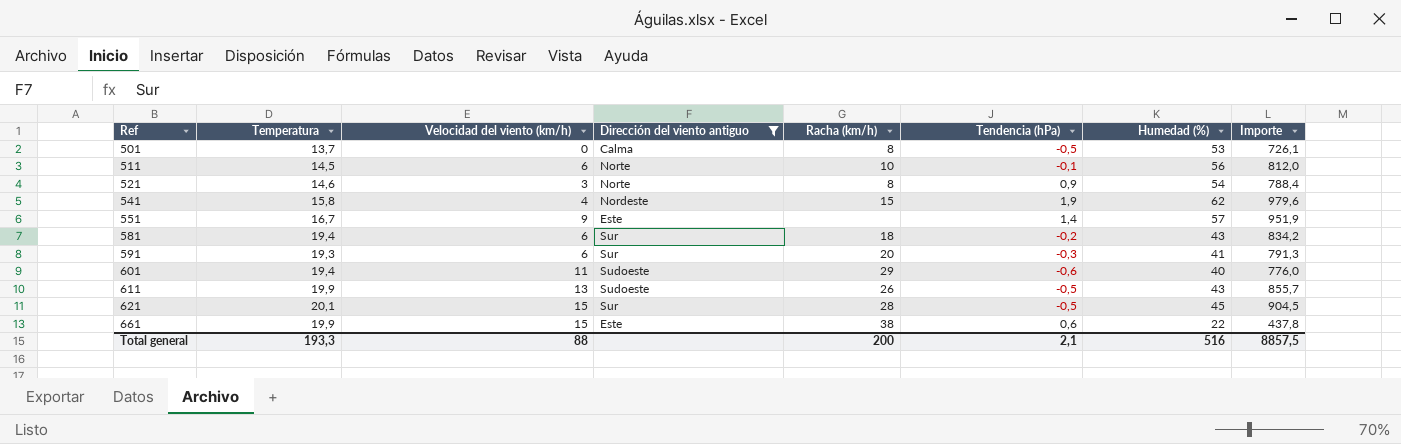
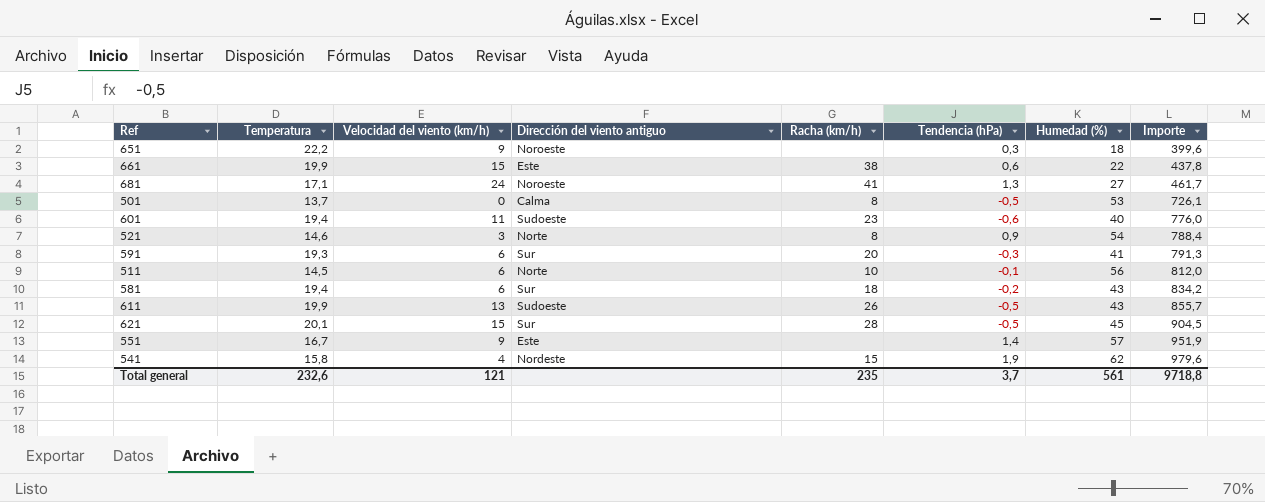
filter: Dirección del viento antiguo != Noroeste -> none
row order: Ref ascending -> Importe ascending
601 | Racha (km/h): 29 -> 23
Total general | Temperatura: 193,3 -> 232,6
Total general | Velocidad del viento (km/h): 88 -> 121
Total general | Racha (km/h): 200 -> 235
Total general | Tendencia (hPa): 2,1 -> 3,7
Total general | Humedad (%): 516 -> 561
Total general | Importe: 8857,5 -> 9718,8

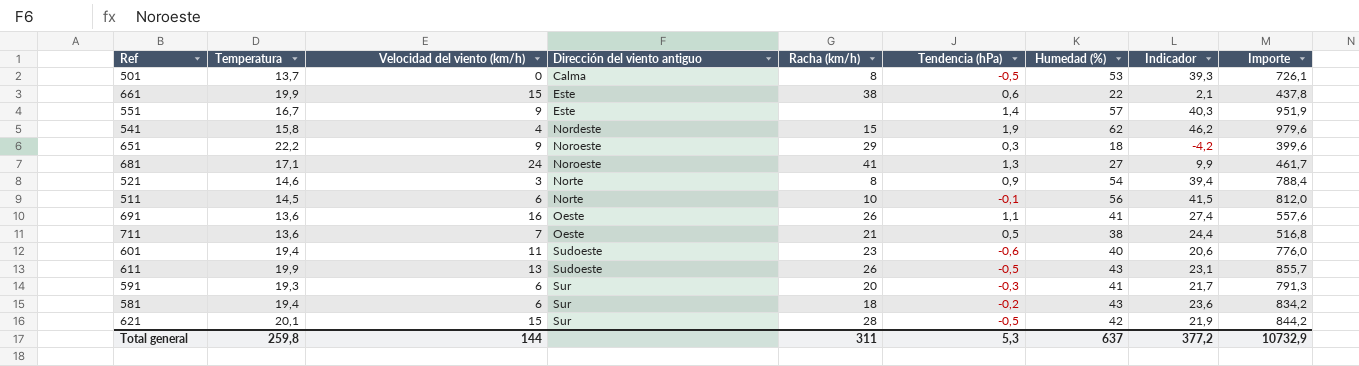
row order: Importe ascending -> Dirección del viento antiguo ascending
column Indicador | formula: none -> [Humedad (%)] - [Temperatura]
651 | Racha (km/h): none -> 29
row 691: none -> 13,6 | 16 | Oeste | 26 | 1,1 | 41 | 27,4 | 557,6
row 711: none -> 13,6 | 7 | Oeste | 21 | 0,5 | 38 | 24,4 | 516,8
621 | Humedad (%): 45 -> 42
621 | Importe: 904,5 -> 844,2
Total general | Temperatura: 232,6 -> 259,8
Total general | Velocidad del viento (km/h): 121 -> 144
Total general | Racha (km/h): 235 -> 311
Total general | Tendencia (hPa): 3,7 -> 5,3
Total general | Humedad (%): 561 -> 637
Total general | Importe: 9718,8 -> 10732,9

